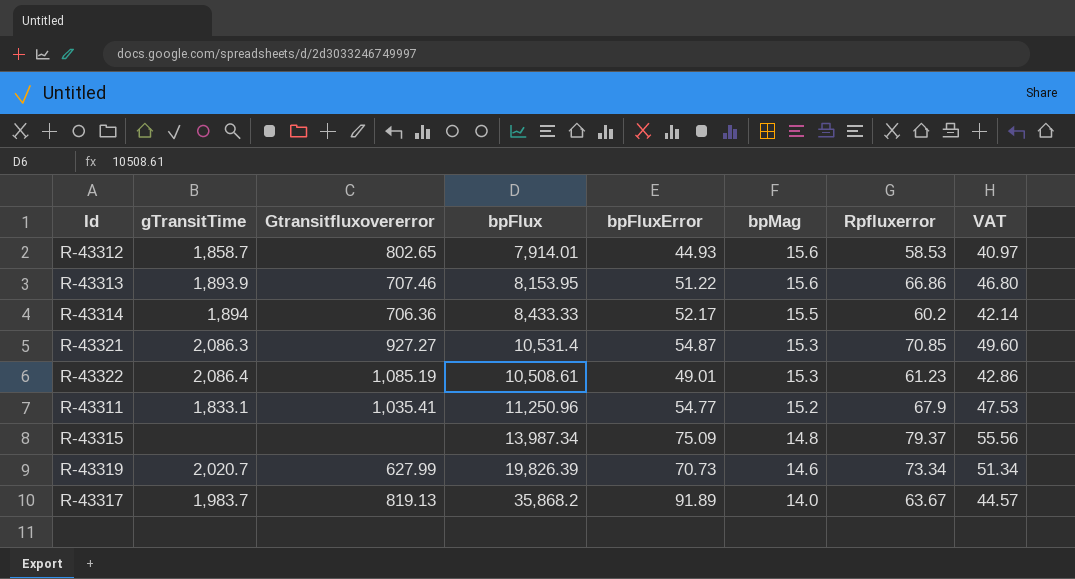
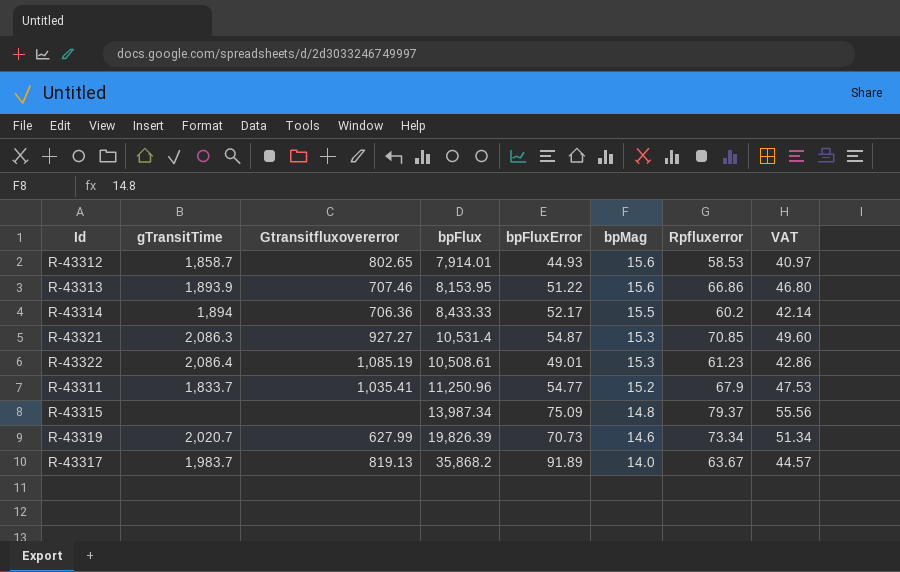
R-43311 | gTransitTime: 1,833.1 -> 1,833.7

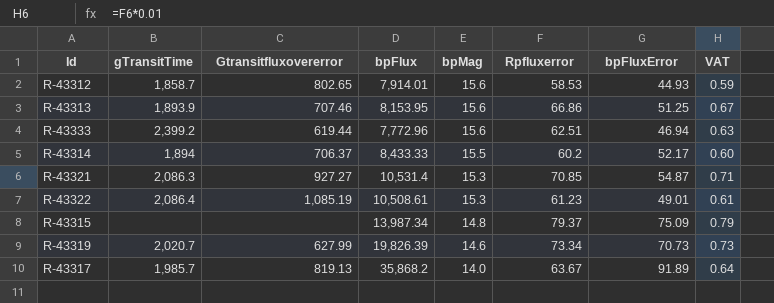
column bpFluxError | position: 5 -> 7
column VAT | formula: [Rpfluxerror] * 0.7 -> [Rpfluxerror] * 0.01
row R-43311: 1,833.7 | 1,035.41 | 11,250.96 | 54.77 | 15.2 | 67.9 | 47.53 -> none
R-43313 | bpFluxError: 51.22 -> 51.25
row R-43333: none -> 2,399.2 | 619.44 | 7,772.96 | 15.6 | 62.51 | 46.94 | 0.63
R-43314 | Gtransitfluxovererror: 706.36 -> 706.37
R-43317 | gTransitTime: 1,983.7 -> 1,985.7

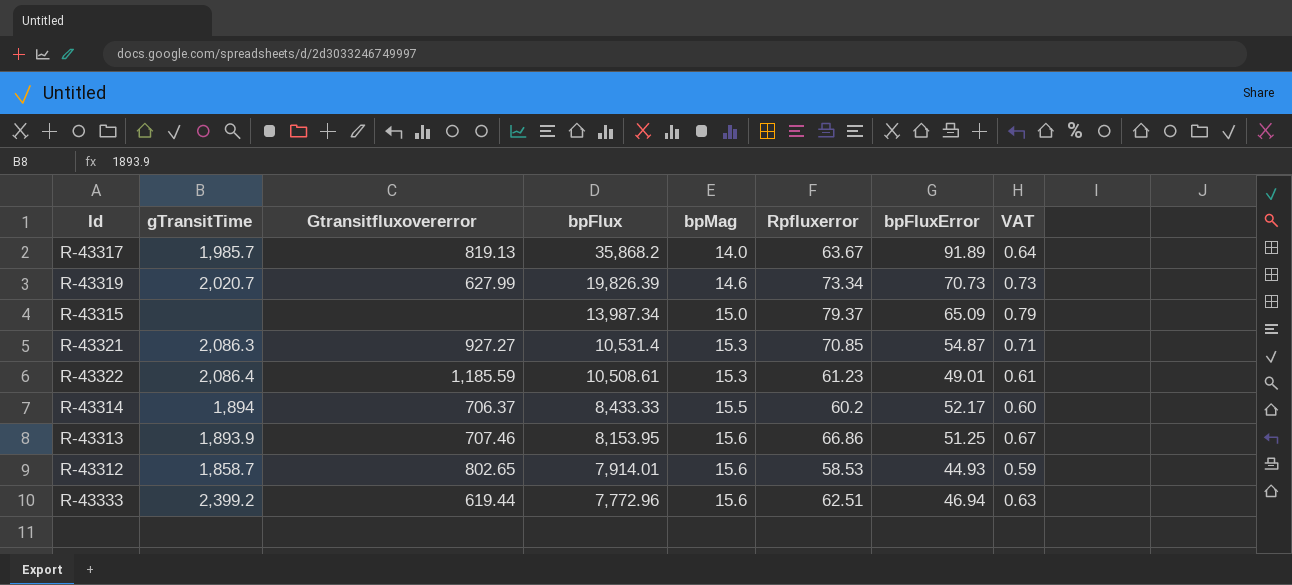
row order: bpMag descending -> bpFlux descending
R-43315 | bpMag: 14.8 -> 15.0
R-43315 | bpFluxError: 75.09 -> 65.09
R-43322 | Gtransitfluxovererror: 1,085.19 -> 1,185.59

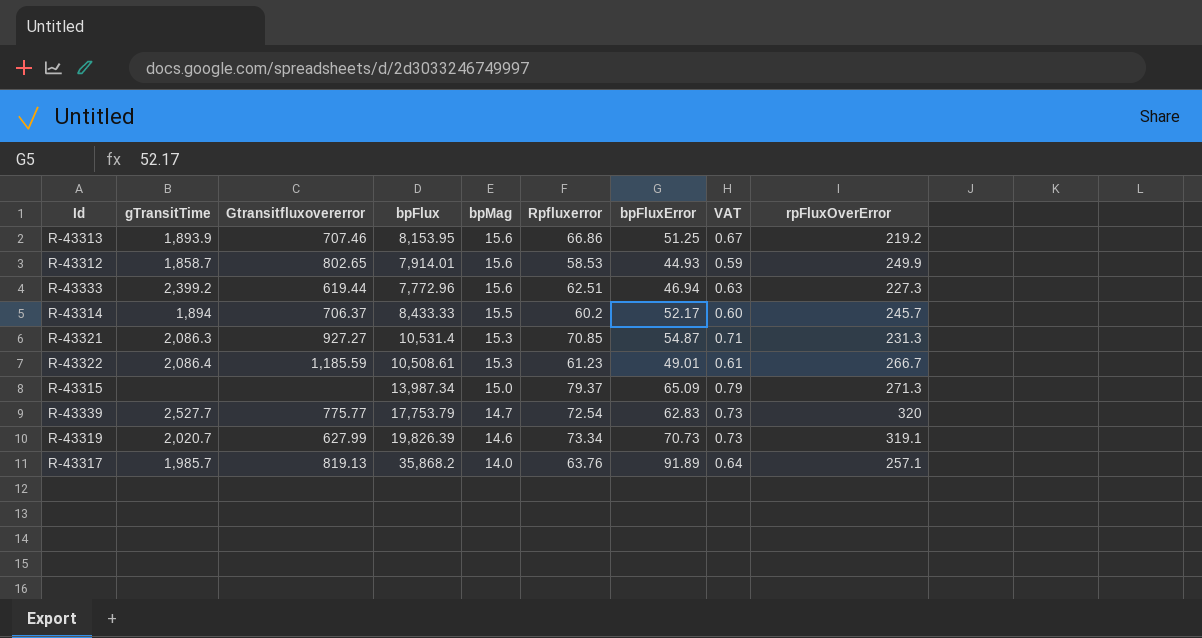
row order: bpFlux descending -> bpMag descending
column rpFluxOverError | position: none -> 9
row R-43339: none -> 2,527.7 | 775.77 | 17,753.79 | 14.7 | 72.54 | 62.83 | 0.73 | 320
R-43317 | Rpfluxerror: 63.67 -> 63.76

